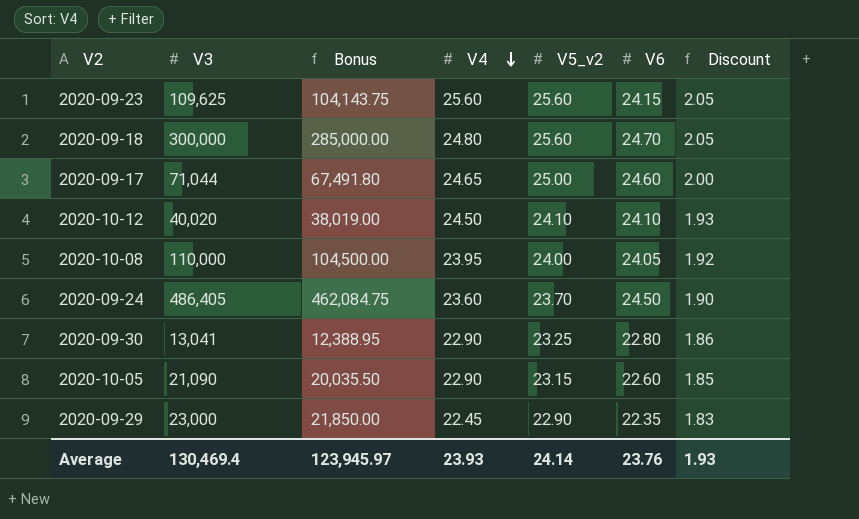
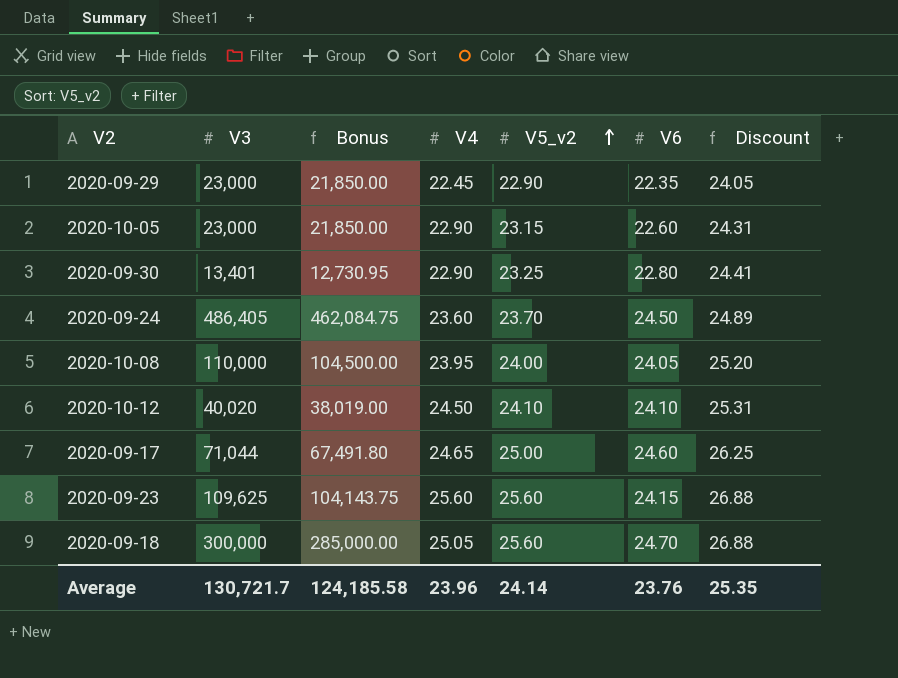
row order: V4 descending -> V5_v2 ascending
column Discount | formula: [V5_v2] * 0.08 -> [V5_v2] * 1.05
2020-10-05 | V3: 21,090 -> 23,000
2020-10-05 | Bonus: 20,035.50 -> 21,850.00
2020-09-30 | V3: 13,041 -> 13,401
2020-09-30 | Bonus: 12,388.95 -> 12,730.95
2020-09-18 | V4: 24.80 -> 25.05
Average | V3: 130,469.4 -> 130,721.7
Average | Bonus: 123,945.97 -> 124,185.58
Average | V4: 23.93 -> 23.96
Average | Discount: 1.93 -> 25.35

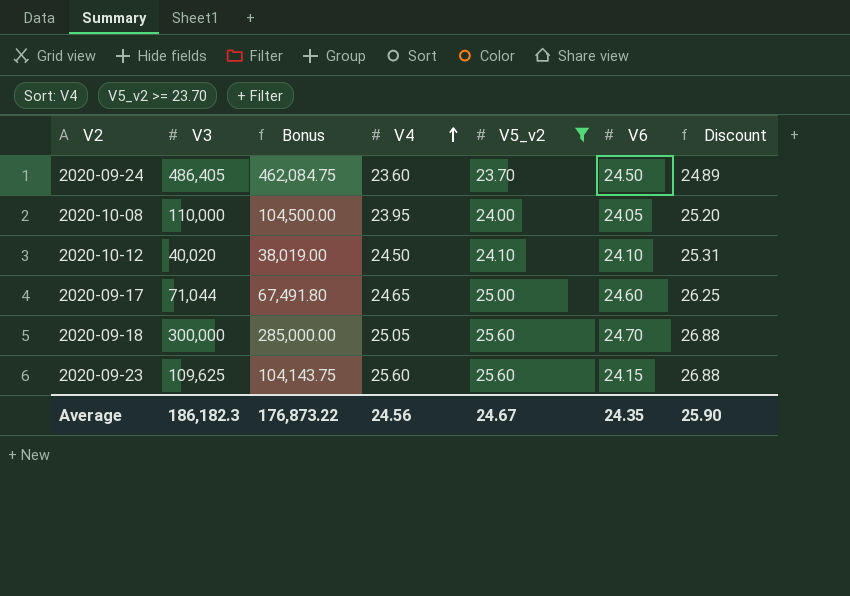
filter: none -> V5_v2 >= 23.70
row order: V5_v2 ascending -> V4 ascending
Average | V3: 130,721.7 -> 186,182.3
Average | Bonus: 124,185.58 -> 176,873.22
Average | V4: 23.96 -> 24.56
Average | V5_v2: 24.14 -> 24.67
Average | V6: 23.76 -> 24.35
Average | Discount: 25.35 -> 25.90

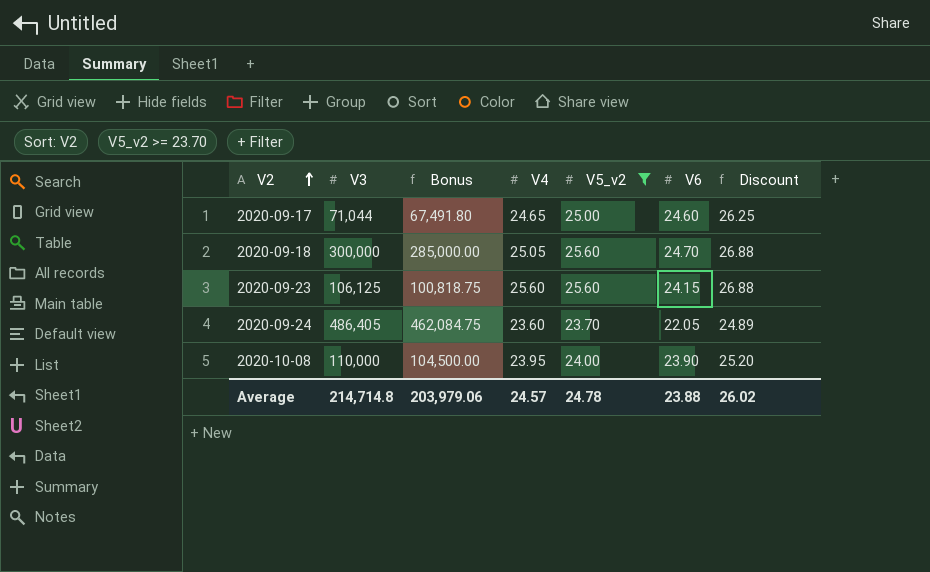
row order: V4 ascending -> V2 ascending
row 2020-10-12: 40,020 | 38,019.00 | 24.50 | 24.10 | 24.10 | 25.31 -> none
2020-09-23 | V3: 109,625 -> 106,125
2020-09-23 | Bonus: 104,143.75 -> 100,818.75
2020-09-24 | V6: 24.50 -> 22.05
2020-10-08 | V6: 24.05 -> 23.90
Average | V3: 186,182.3 -> 214,714.8
Average | Bonus: 176,873.22 -> 203,979.06
Average | V4: 24.56 -> 24.57
Average | V5_v2: 24.67 -> 24.78
Average | V6: 24.35 -> 23.88
Average | Discount: 25.90 -> 26.02

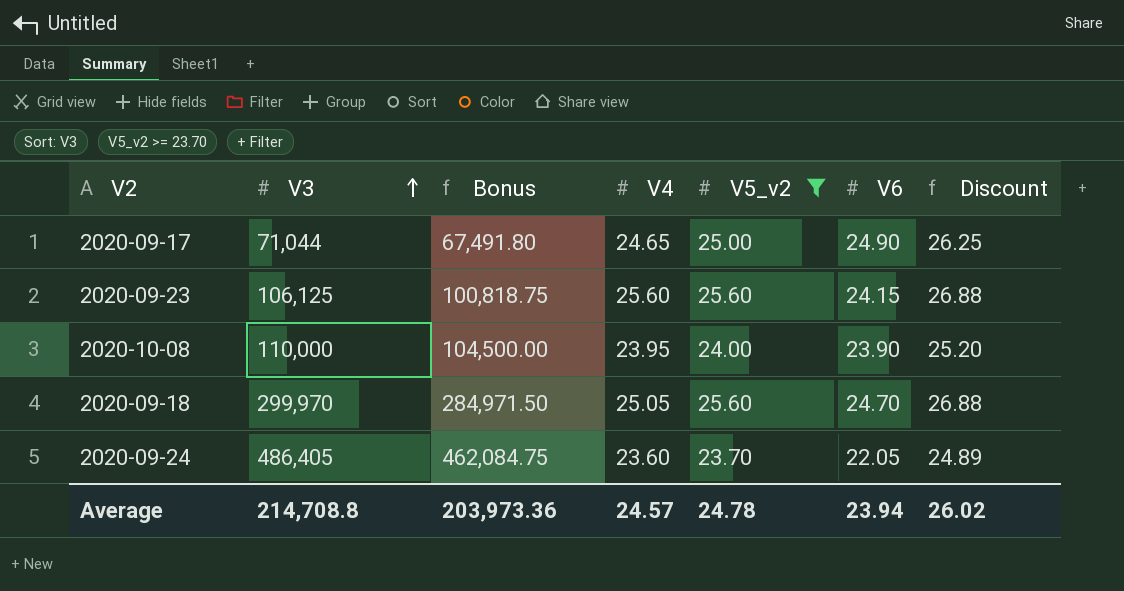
row order: V2 ascending -> V3 ascending
2020-09-17 | V6: 24.60 -> 24.90
2020-09-18 | V3: 300,000 -> 299,970
2020-09-18 | Bonus: 285,000.00 -> 284,971.50
Average | V3: 214,714.8 -> 214,708.8
Average | Bonus: 203,979.06 -> 203,973.36
Average | V6: 23.88 -> 23.94

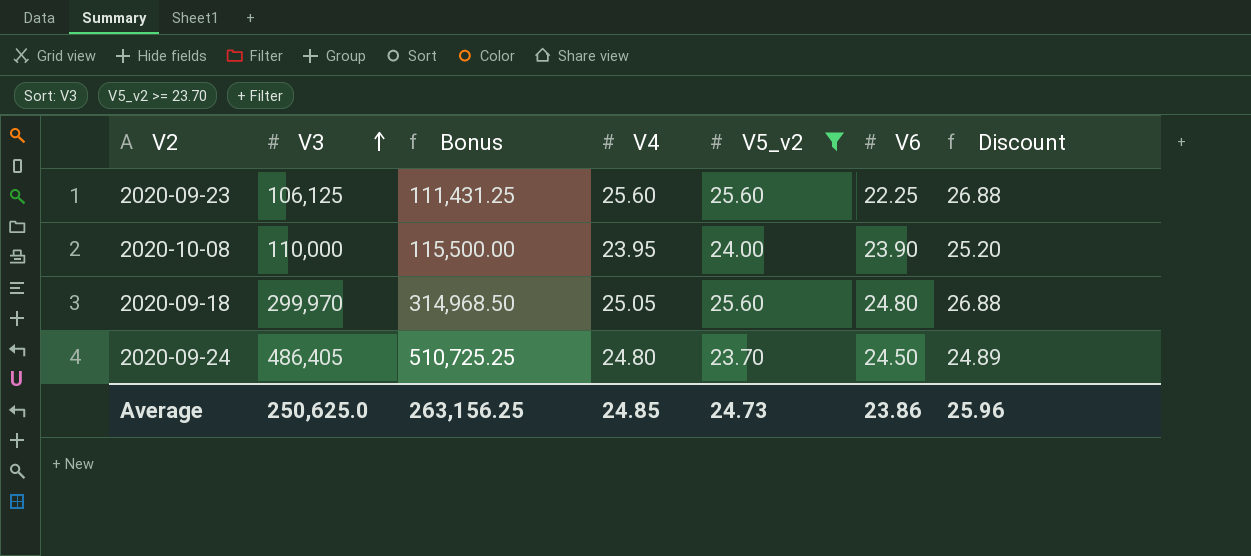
column Bonus | formula: [V3] * 0.95 -> [V3] * 1.05
row 2020-09-17: 71,044 | 67,491.80 | 24.65 | 25.00 | 24.90 | 26.25 -> none
2020-09-23 | V6: 24.15 -> 22.25
2020-09-18 | V6: 24.70 -> 24.80
2020-09-24 | V4: 23.60 -> 24.80
2020-09-24 | V6: 22.05 -> 24.50
Average | V3: 214,708.8 -> 250,625.0
Average | Bonus: 203,973.36 -> 263,156.25
Average | V4: 24.57 -> 24.85
Average | V5_v2: 24.78 -> 24.73
Average | V6: 23.94 -> 23.86
Average | Discount: 26.02 -> 25.96

